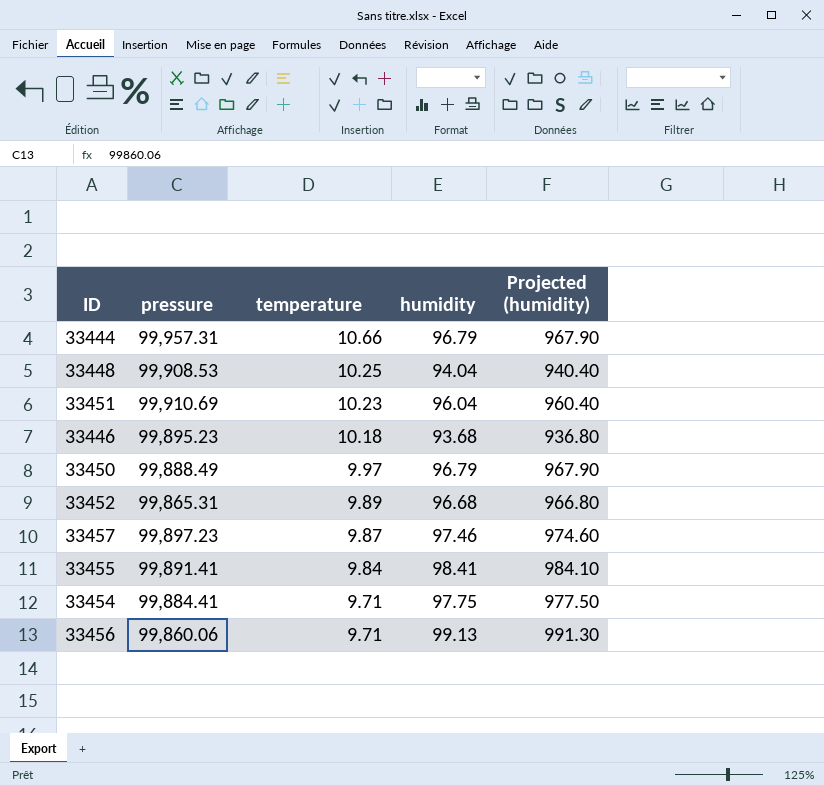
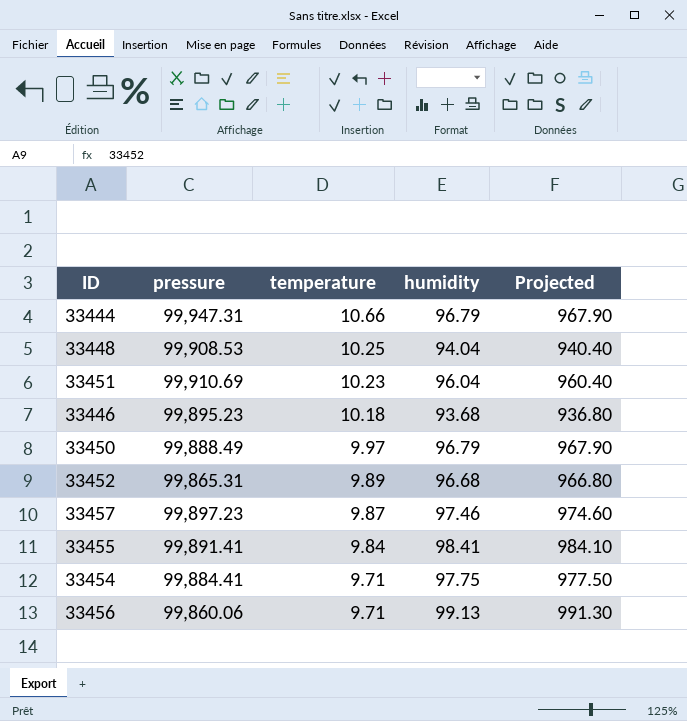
column name: Projected (humidity) -> Projected
33444 | pressure: 99,957.31 -> 99,947.31

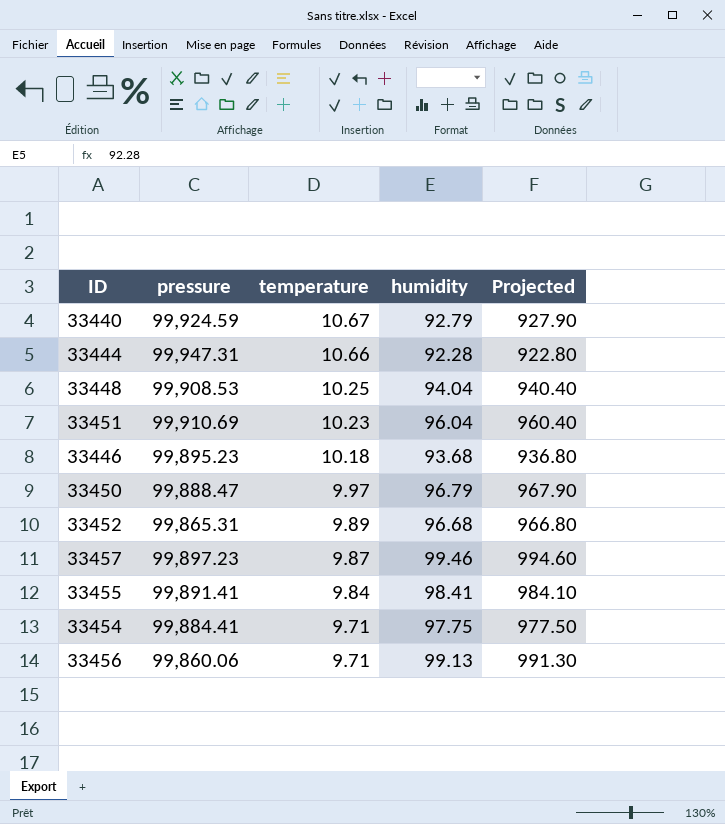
row 33440: none -> 99,924.59 | 10.67 | 92.79 | 927.90
33444 | humidity: 96.79 -> 92.28
33444 | Projected: 967.90 -> 922.80
33450 | pressure: 99,888.49 -> 99,888.47
33457 | humidity: 97.46 -> 99.46
33457 | Projected: 974.60 -> 994.60

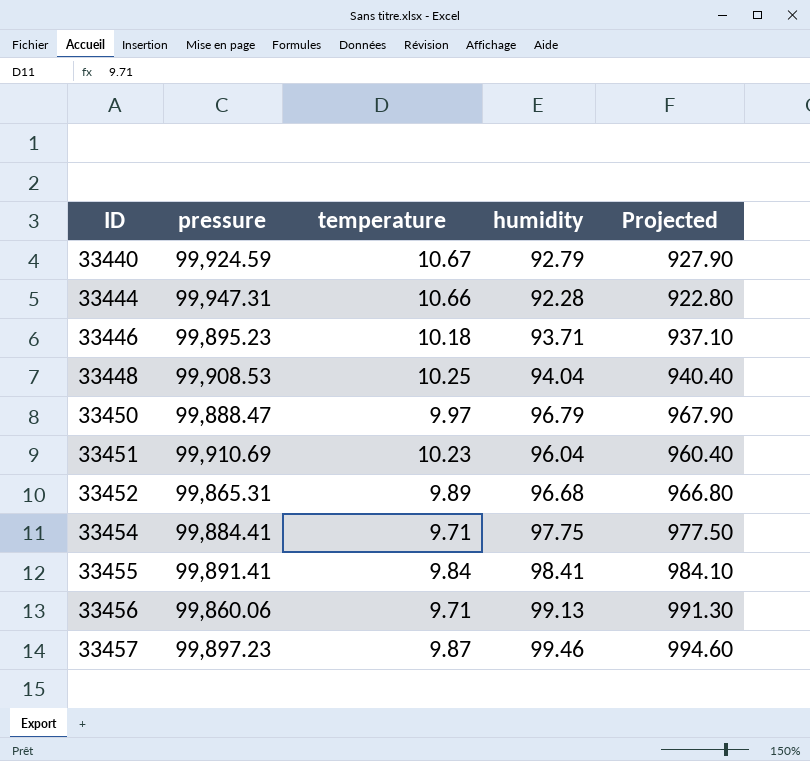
row order: temperature descending -> ID ascending
33446 | humidity: 93.68 -> 93.71
33446 | Projected: 936.80 -> 937.10

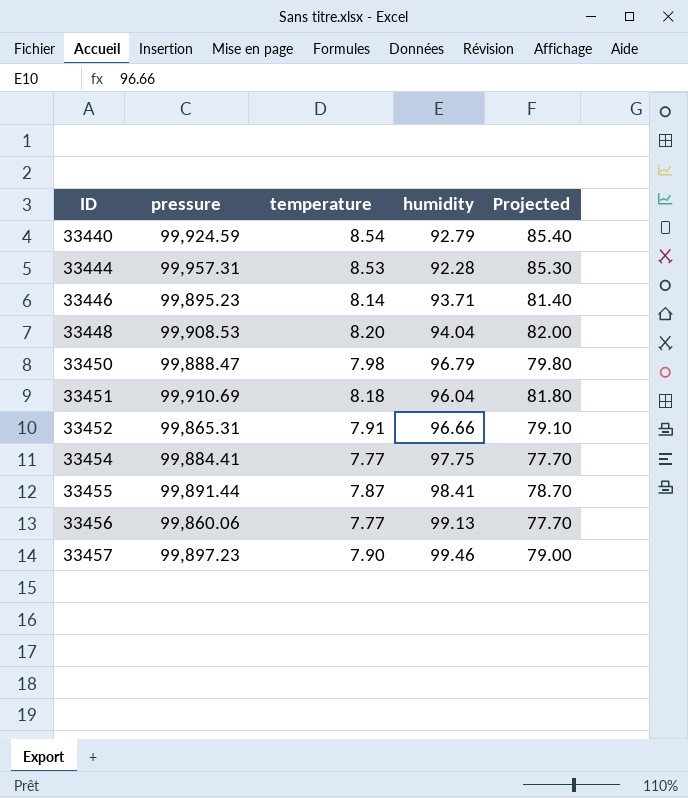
column Projected | formula: [humidity] * 10 -> [temperature] * 10
33440 | temperature: 10.67 -> 8.54
33444 | pressure: 99,947.31 -> 99,957.31
33444 | temperature: 10.66 -> 8.53
33446 | temperature: 10.18 -> 8.14
33448 | temperature: 10.25 -> 8.20
33450 | temperature: 9.97 -> 7.98
33451 | temperature: 10.23 -> 8.18
33452 | temperature: 9.89 -> 7.91
33452 | humidity: 96.68 -> 96.66
33454 | temperature: 9.71 -> 7.77
33455 | pressure: 99,891.41 -> 99,891.44
33455 | temperature: 9.84 -> 7.87
33456 | temperature: 9.71 -> 7.77
33457 | temperature: 9.87 -> 7.90

